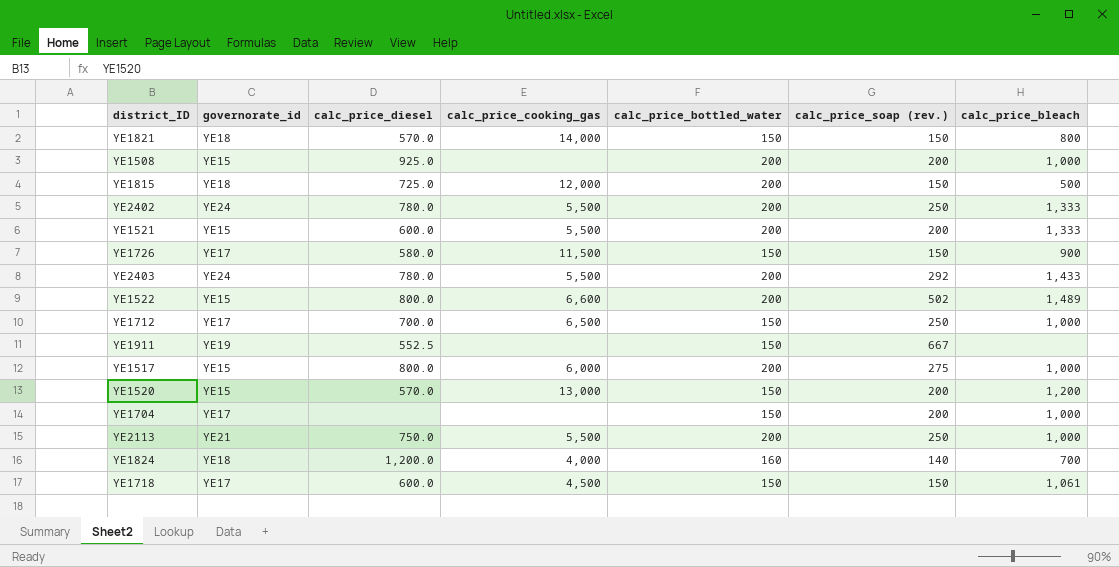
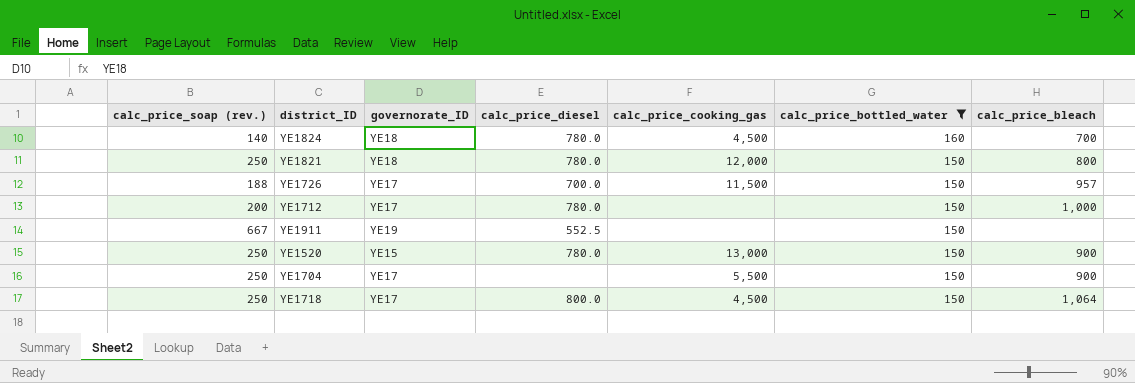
filter: none -> calc_price_bottled_water != 200
row order: none -> calc_price_bottled_water descending
column calc_price_soap (rev.) | position: 6 -> 1
column name: governorate_id -> governorate_ID
YE1824 | calc_price_diesel: 1,200.0 -> 780.0
YE1824 | calc_price_cooking_gas: 4,000 -> 4,500
YE1821 | calc_price_soap (rev.): 150 -> 250
YE1821 | calc_price_diesel: 570.0 -> 780.0
YE1821 | calc_price_cooking_gas: 14,000 -> 12,000
YE1726 | calc_price_soap (rev.): 150 -> 188
YE1726 | calc_price_diesel: 580.0 -> 700.0
YE1726 | calc_price_bleach: 900 -> 957
YE1712 | calc_price_soap (rev.): 250 -> 200
YE1712 | calc_price_diesel: 700.0 -> 780.0
YE1712 | calc_price_cooking_gas: 6,500 -> none
YE1520 | calc_price_soap (rev.): 200 -> 250
YE1520 | calc_price_diesel: 570.0 -> 780.0
YE1520 | calc_price_bleach: 1,200 -> 900
YE1704 | calc_price_soap (rev.): 200 -> 250
YE1704 | calc_price_cooking_gas: none -> 5,500
YE1704 | calc_price_bleach: 1,000 -> 900
YE1718 | calc_price_soap (rev.): 150 -> 250
YE1718 | calc_price_diesel: 600.0 -> 800.0
YE1718 | calc_price_bleach: 1,061 -> 1,064

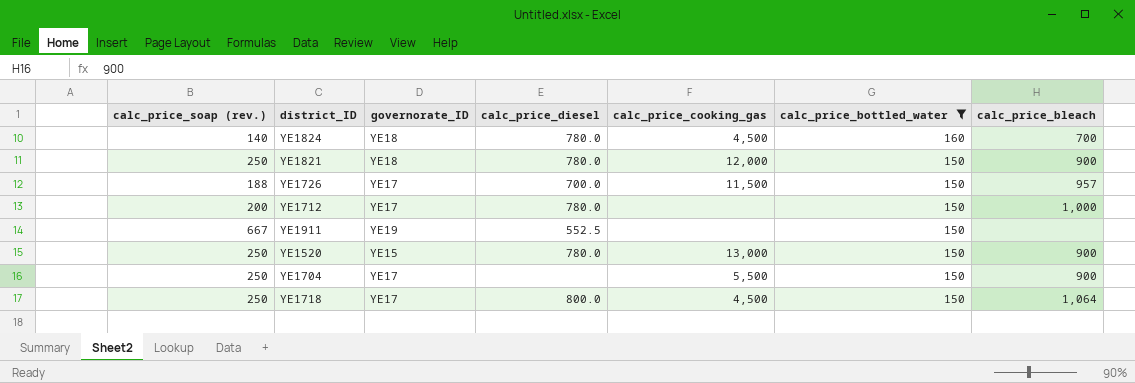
YE1821 | calc_price_bleach: 800 -> 900

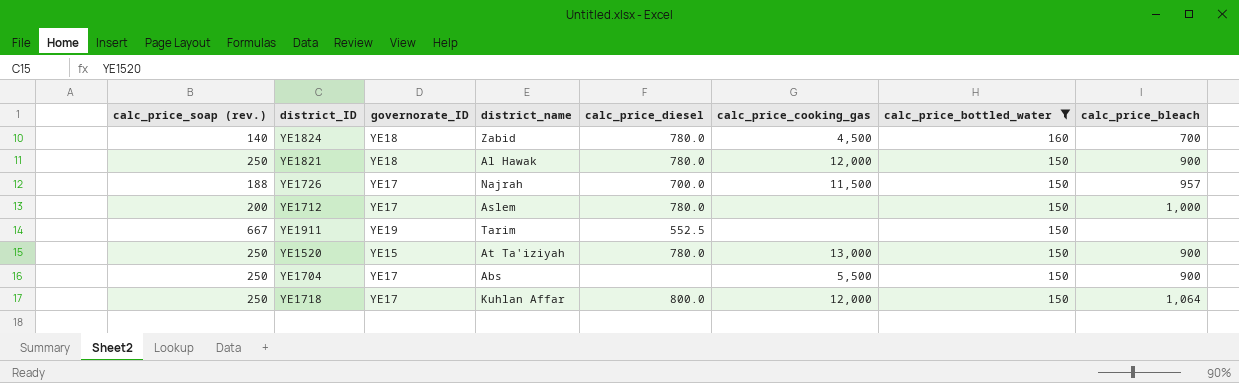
column district_name | position: none -> 4
YE1718 | calc_price_cooking_gas: 4,500 -> 12,000

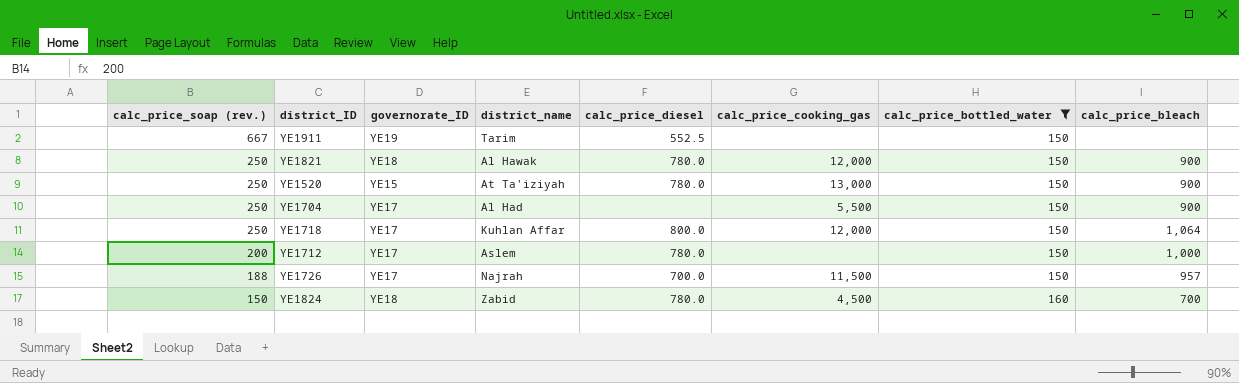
row order: calc_price_bottled_water descending -> calc_price_soap (rev.) descending
YE1704 | district_name: Abs -> Al Had
YE1824 | calc_price_soap (rev.): 140 -> 150

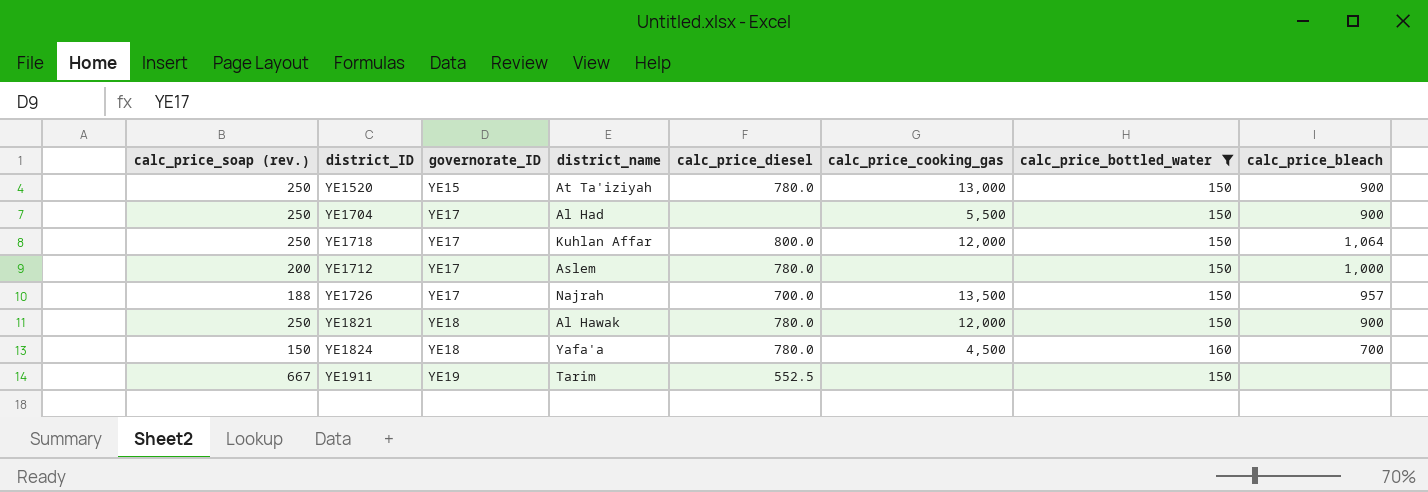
row order: calc_price_soap (rev.) descending -> governorate_ID ascending
YE1726 | calc_price_cooking_gas: 11,500 -> 13,500
YE1824 | district_name: Zabid -> Yafa'a

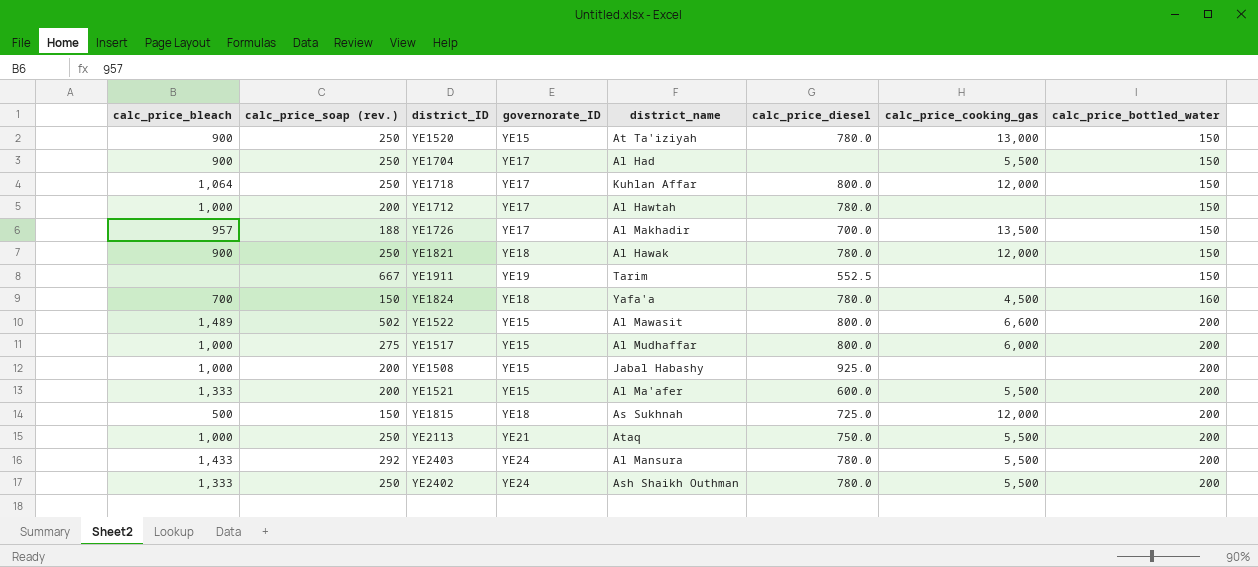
filter: calc_price_bottled_water != 200 -> none
row order: governorate_ID ascending -> calc_price_bottled_water ascending
column calc_price_bleach | position: 8 -> 1
YE1712 | district_name: Aslem -> Al Hawtah
YE1726 | district_name: Najrah -> Al Makhadir

